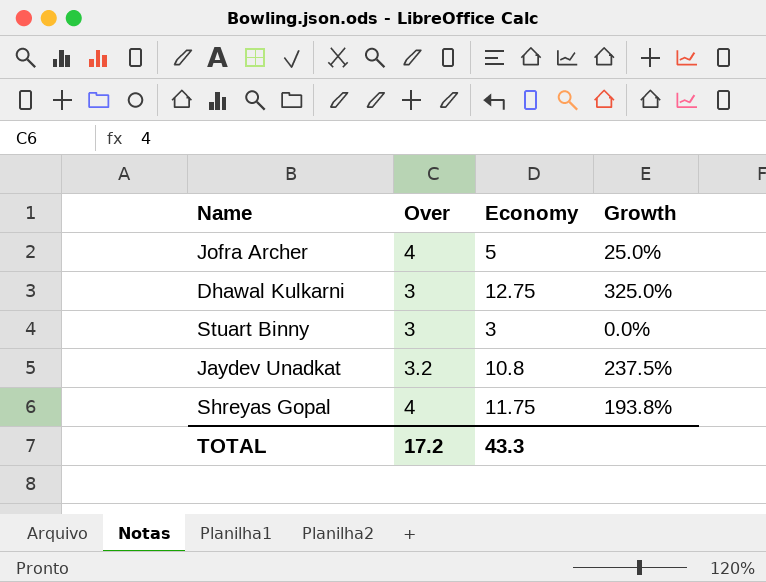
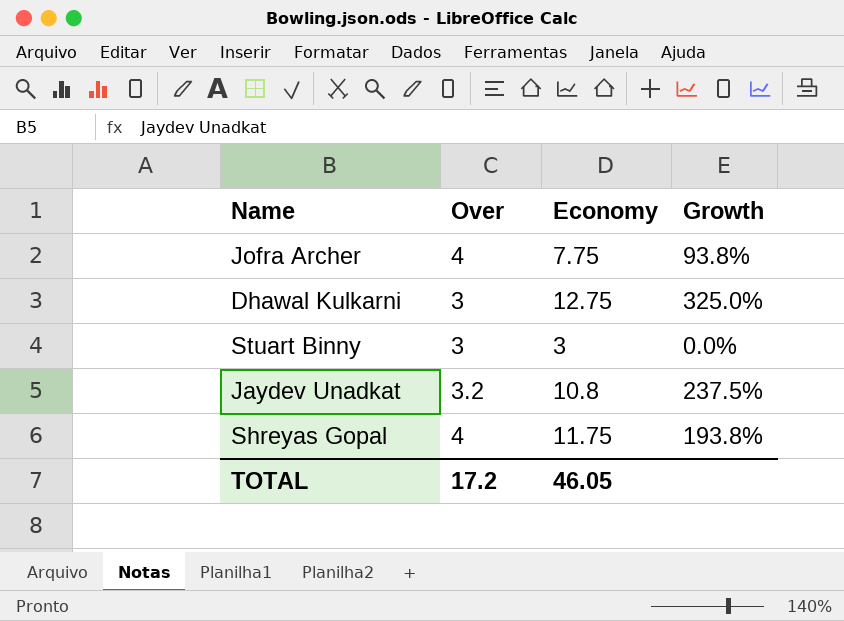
Jofra Archer | Economy: 5 -> 7.75
Jofra Archer | Growth: 25.0% -> 93.8%
TOTAL | Economy: 43.3 -> 46.05

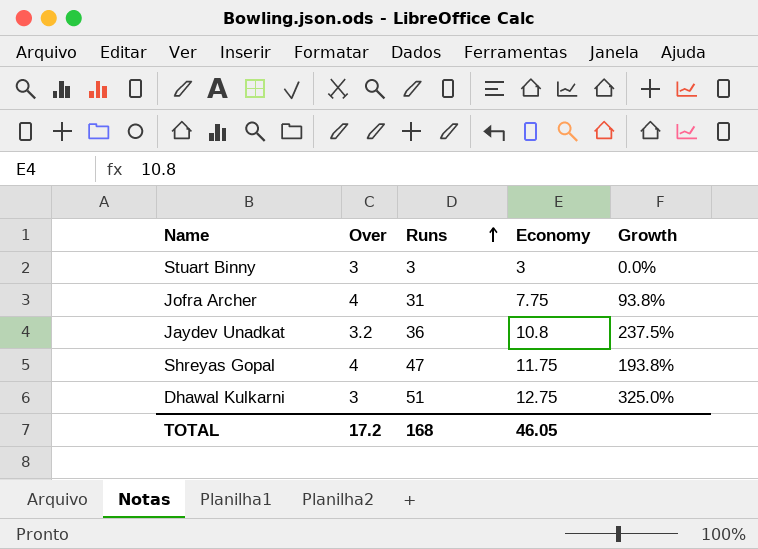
row order: none -> Runs ascending
column Runs | position: none -> 3

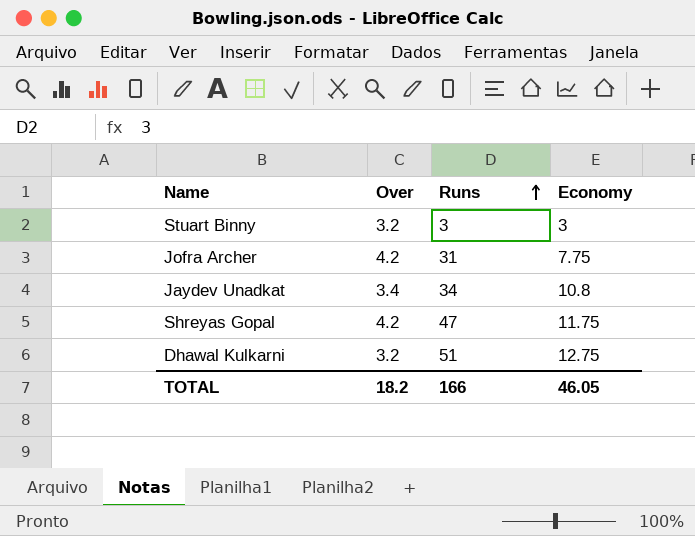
column Growth | formula: ([Economy] - [Over]) / [Over] -> none
Stuart Binny | Over: 3 -> 3.2
Jofra Archer | Over: 4 -> 4.2
Jaydev Unadkat | Over: 3.2 -> 3.4
Jaydev Unadkat | Runs: 36 -> 34
Shreyas Gopal | Over: 4 -> 4.2
Dhawal Kulkarni | Over: 3 -> 3.2
TOTAL | Over: 17.2 -> 18.2
TOTAL | Runs: 168 -> 166

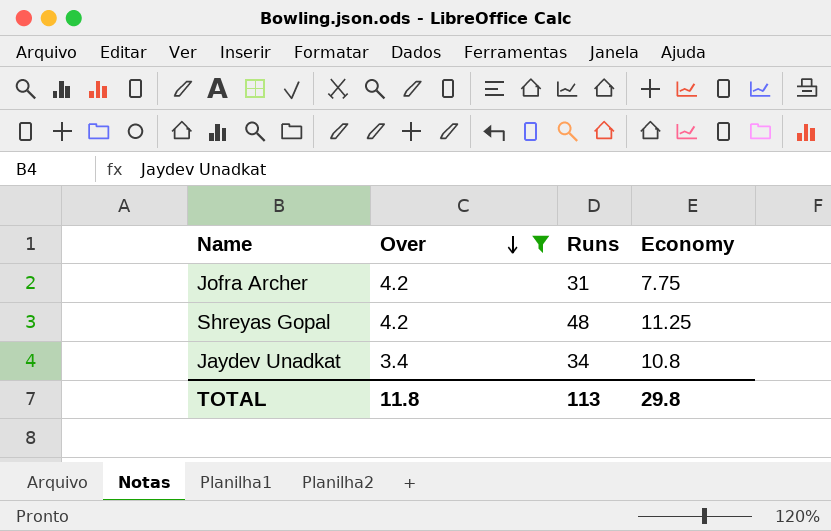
filter: none -> Over != 3.2
row order: Runs ascending -> Over descending
Shreyas Gopal | Runs: 47 -> 48
Shreyas Gopal | Economy: 11.75 -> 11.25
TOTAL | Over: 18.2 -> 11.8
TOTAL | Runs: 166 -> 113
TOTAL | Economy: 46.05 -> 29.8

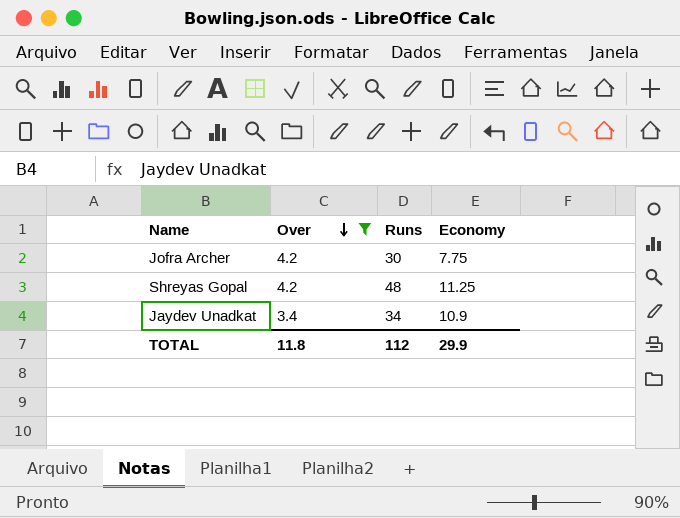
Jofra Archer | Runs: 31 -> 30
Jaydev Unadkat | Economy: 10.8 -> 10.9
TOTAL | Runs: 113 -> 112
TOTAL | Economy: 29.8 -> 29.9

